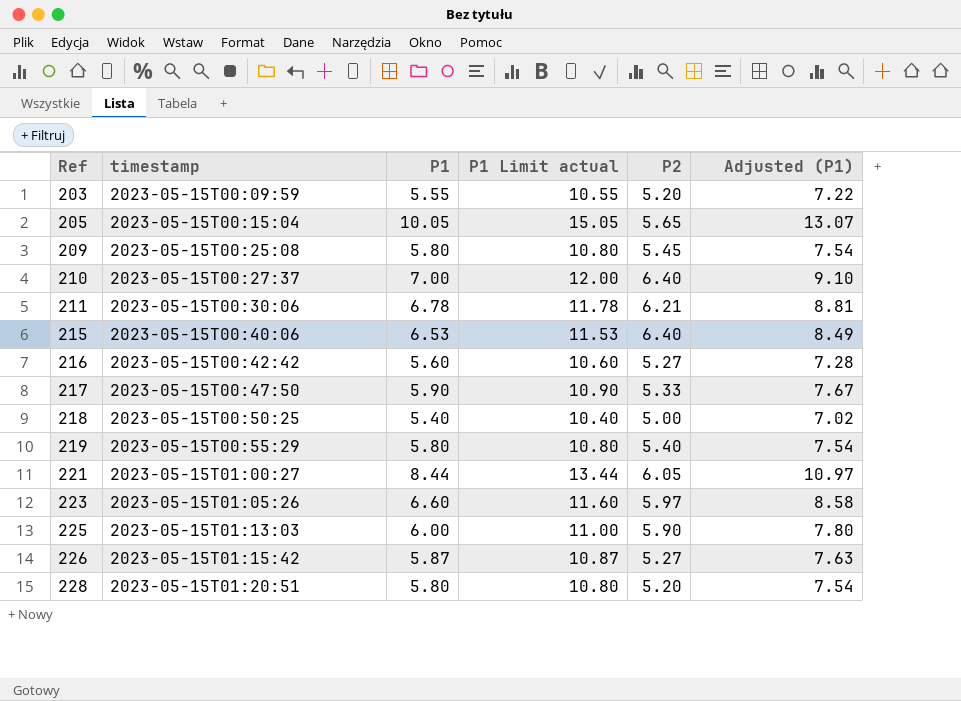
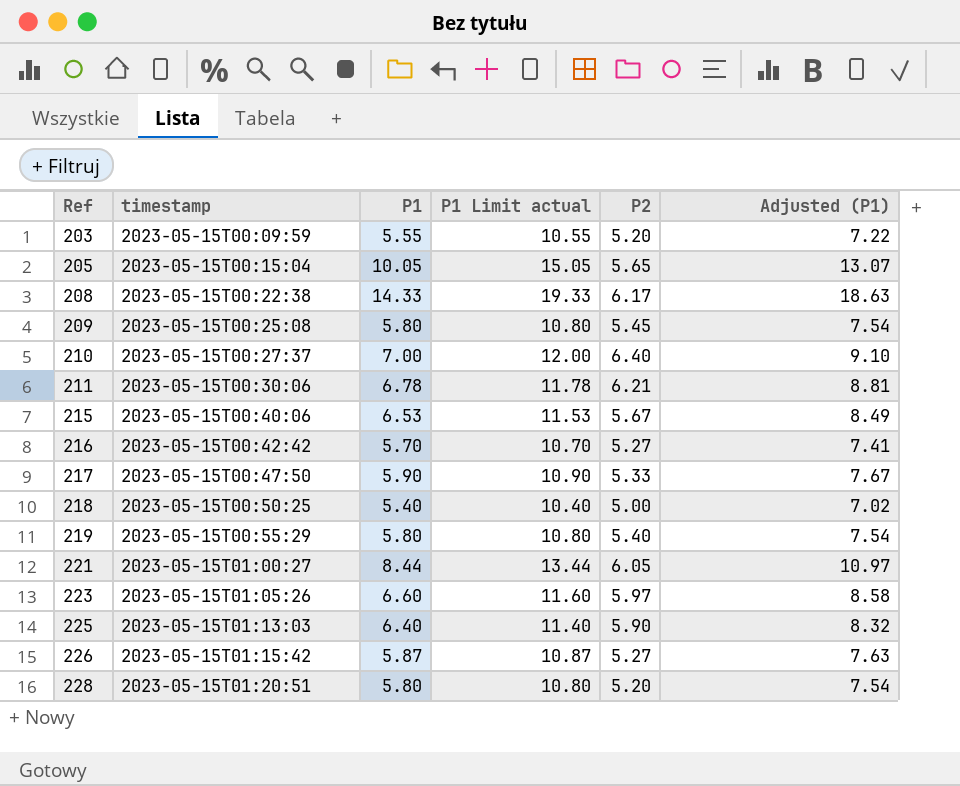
row 208: none -> 2023-05-15T00:22:38 | 14.33 | 19.33 | 6.17 | 18.63
215 | P2: 6.40 -> 5.67
216 | P1: 5.60 -> 5.70
216 | P1 Limit actual: 10.60 -> 10.70
216 | Adjusted (P1): 7.28 -> 7.41
225 | P1: 6.00 -> 6.40
225 | P1 Limit actual: 11.00 -> 11.40
225 | Adjusted (P1): 7.80 -> 8.32

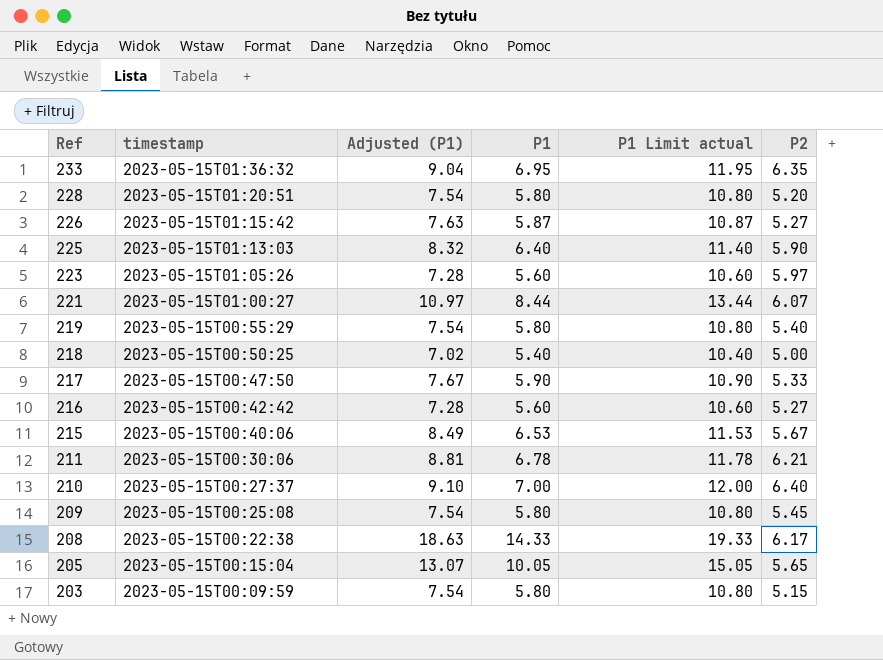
row order: Ref ascending -> Ref descending
column Adjusted (P1) | position: 6 -> 3
row 233: none -> 2023-05-15T01:36:32 | 9.04 | 6.95 | 11.95 | 6.35
223 | Adjusted (P1): 8.58 -> 7.28
223 | P1: 6.60 -> 5.60
223 | P1 Limit actual: 11.60 -> 10.60
221 | P2: 6.05 -> 6.07
216 | Adjusted (P1): 7.41 -> 7.28
216 | P1: 5.70 -> 5.60
216 | P1 Limit actual: 10.70 -> 10.60
203 | Adjusted (P1): 7.22 -> 7.54
203 | P1: 5.55 -> 5.80
203 | P1 Limit actual: 10.55 -> 10.80
203 | P2: 5.20 -> 5.15

